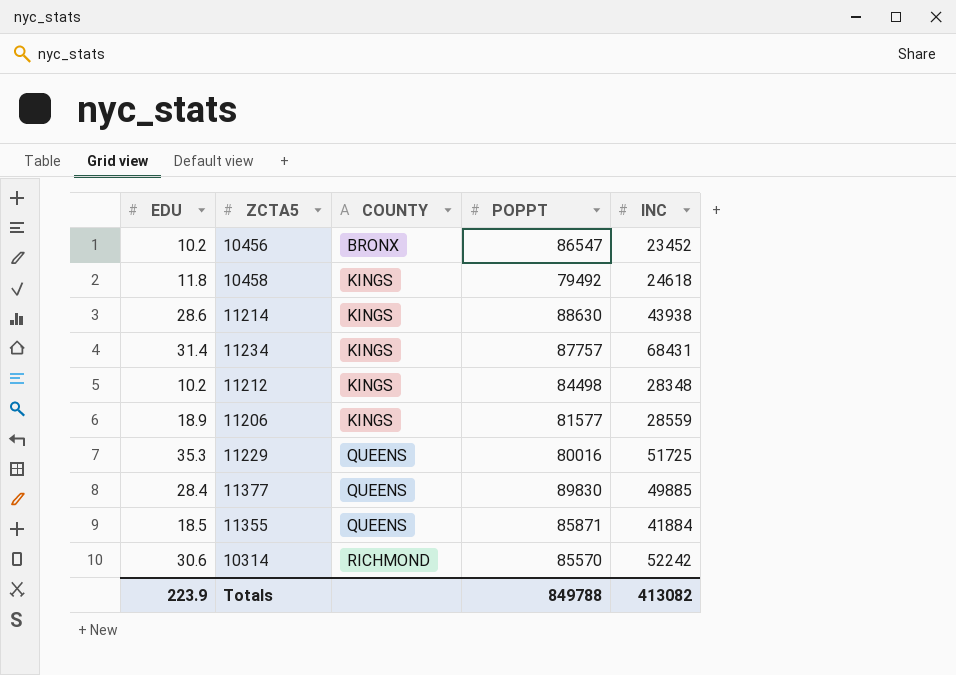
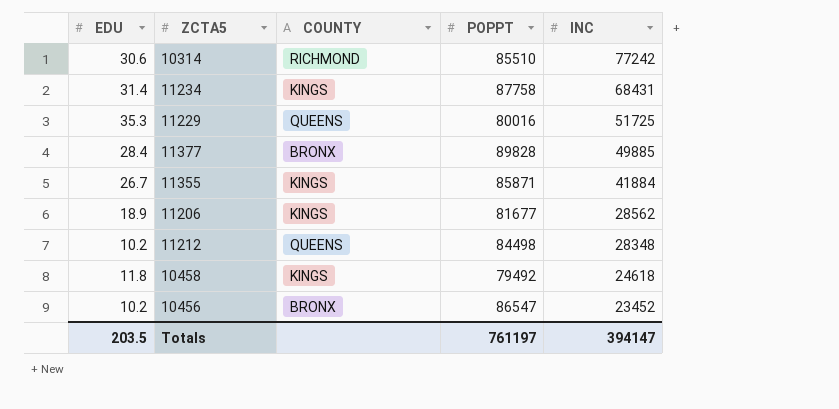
row order: COUNTY ascending -> INC descending
row 11214: 28.6 | KINGS | 88630 | 43938 -> none
10314 | POPPT: 85570 -> 85510
10314 | INC: 52242 -> 77242
11234 | POPPT: 87757 -> 87758
11377 | COUNTY: QUEENS -> BRONX
11377 | POPPT: 89830 -> 89828
11355 | EDU: 18.5 -> 26.7
11355 | COUNTY: QUEENS -> KINGS
11206 | POPPT: 81577 -> 81677
11206 | INC: 28559 -> 28562
11212 | COUNTY: KINGS -> QUEENS
Totals | EDU: 223.9 -> 203.5
Totals | POPPT: 849788 -> 761197
Totals | INC: 413082 -> 394147

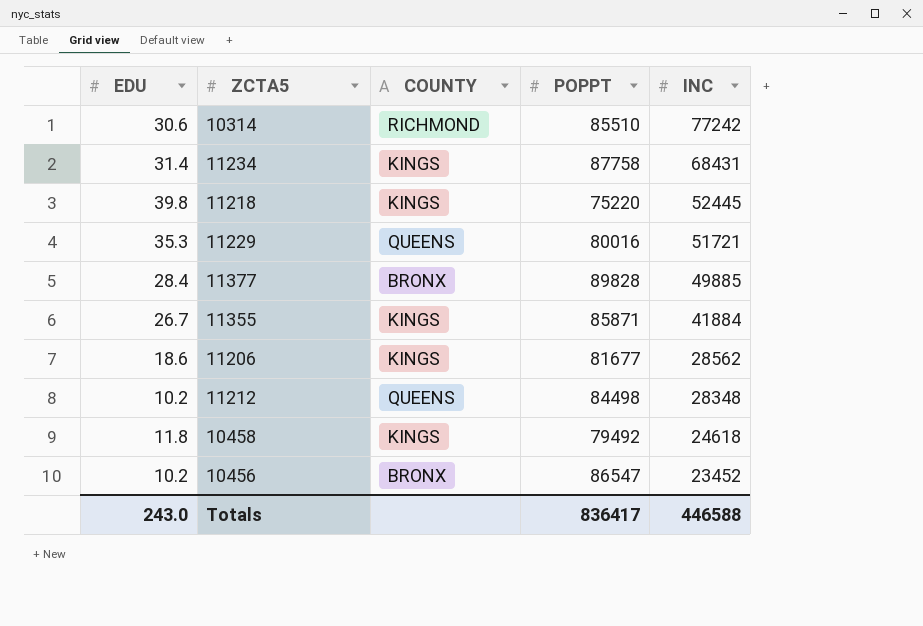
row 11218: none -> 39.8 | KINGS | 75220 | 52445
11229 | INC: 51725 -> 51721
11206 | EDU: 18.9 -> 18.6
Totals | EDU: 203.5 -> 243.0
Totals | POPPT: 761197 -> 836417
Totals | INC: 394147 -> 446588

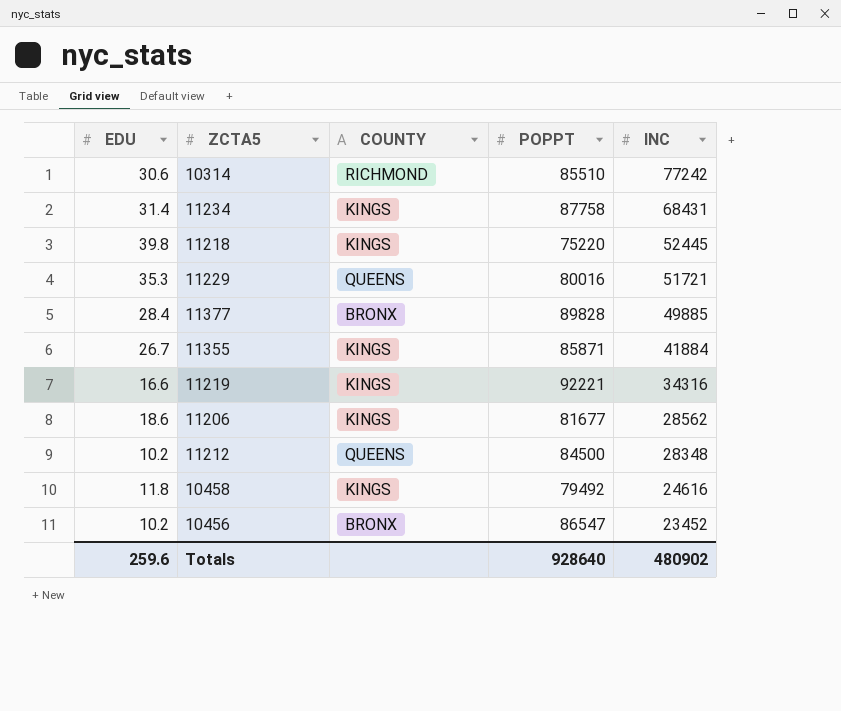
row 11219: none -> 16.6 | KINGS | 92221 | 34316
11212 | POPPT: 84498 -> 84500
10458 | INC: 24618 -> 24616
Totals | EDU: 243.0 -> 259.6
Totals | POPPT: 836417 -> 928640
Totals | INC: 446588 -> 480902

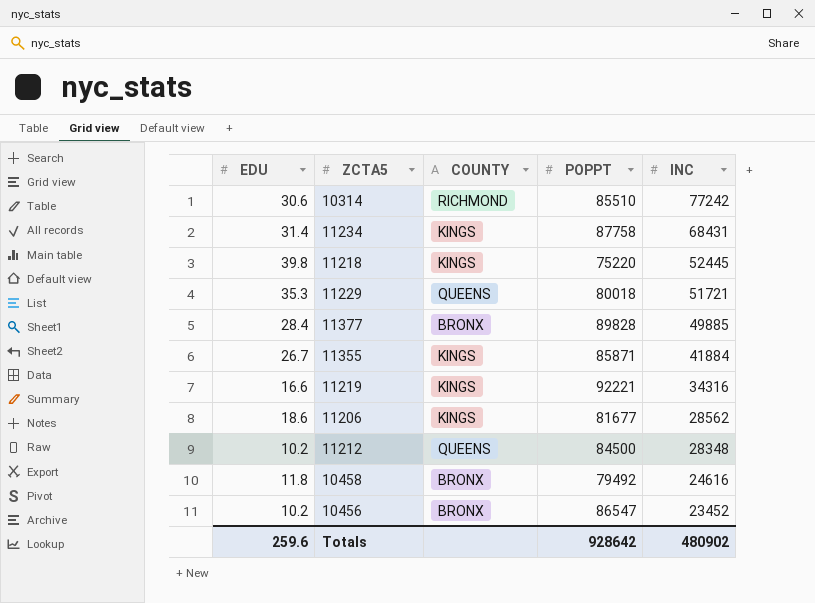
11229 | POPPT: 80016 -> 80018
10458 | COUNTY: KINGS -> BRONX
Totals | POPPT: 928640 -> 928642

